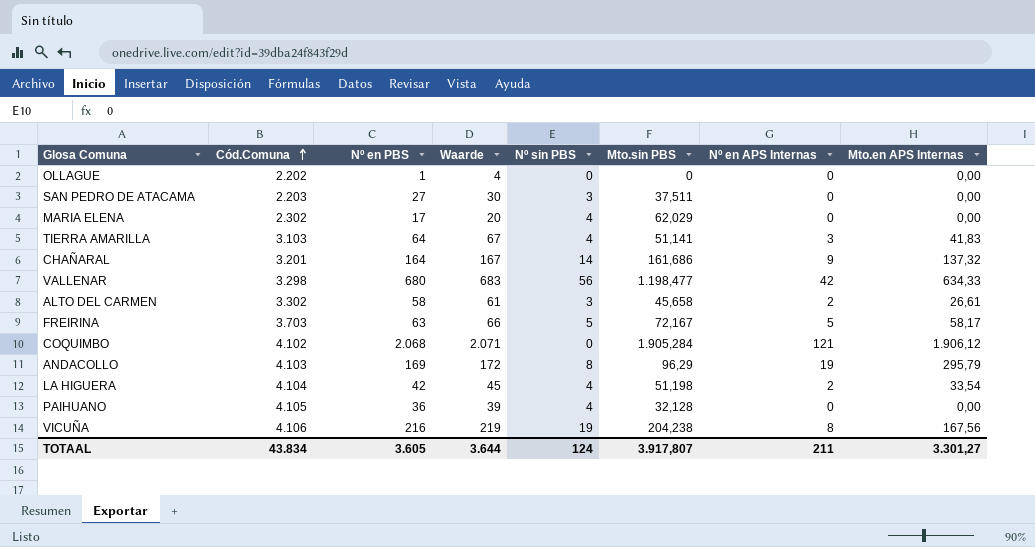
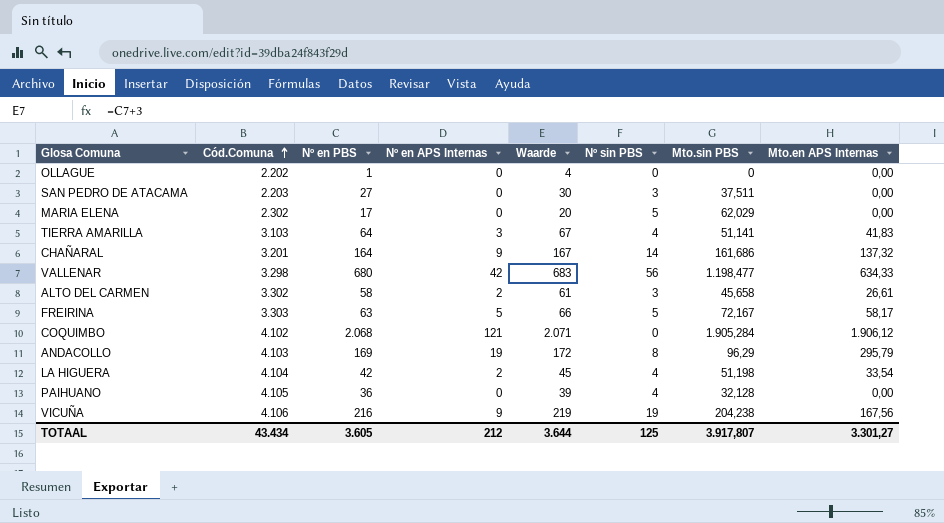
column Nº en APS Internas | position: 7 -> 4
MARIA ELENA | Nº sin PBS: 4 -> 5
FREIRINA | Cód.Comuna: 3.703 -> 3.303
VICUÑA | Nº en APS Internas: 8 -> 9
TOTAAL | Cód.Comuna: 43.834 -> 43.434
TOTAAL | Nº en APS Internas: 211 -> 212
TOTAAL | Nº sin PBS: 124 -> 125

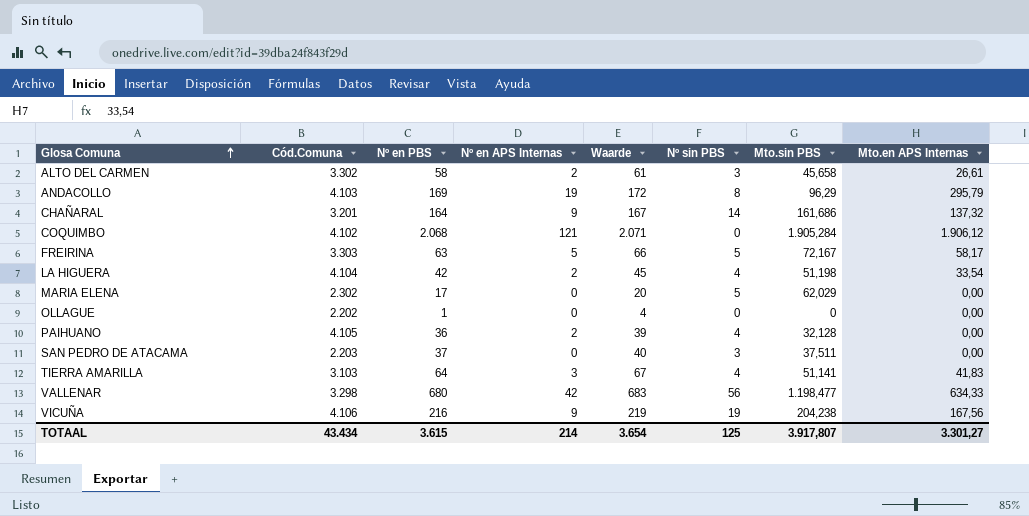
row order: Cód.Comuna ascending -> Glosa Comuna ascending
PAIHUANO | Nº en APS Internas: 0 -> 2
SAN PEDRO DE ATACAMA | Nº en PBS: 27 -> 37
SAN PEDRO DE ATACAMA | Waarde: 30 -> 40
TOTAAL | Nº en PBS: 3.605 -> 3.615
TOTAAL | Nº en APS Internas: 212 -> 214
TOTAAL | Waarde: 3.644 -> 3.654

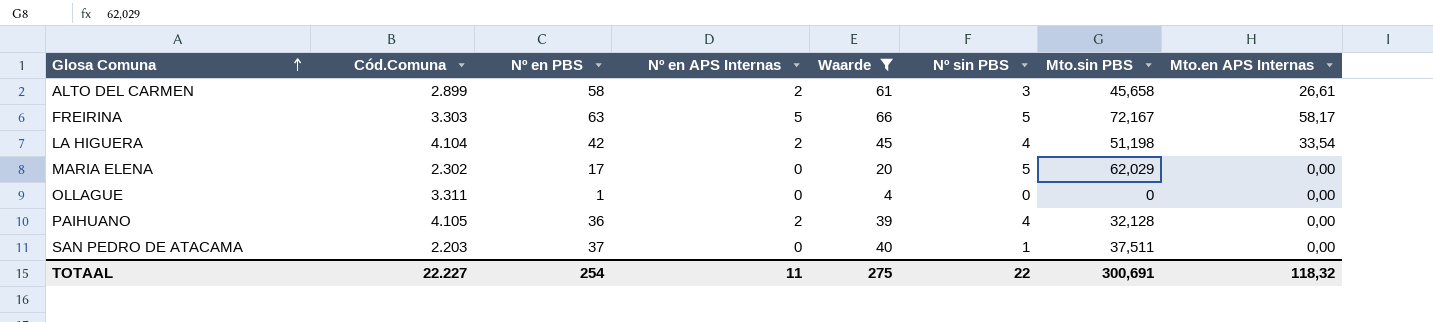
filter: none -> Waarde <= 66
ALTO DEL CARMEN | Cód.Comuna: 3.302 -> 2.899
OLLAGUE | Cód.Comuna: 2.202 -> 3.311
SAN PEDRO DE ATACAMA | Nº sin PBS: 3 -> 1
TOTAAL | Cód.Comuna: 43.434 -> 22.227
TOTAAL | Nº en PBS: 3.615 -> 254
TOTAAL | Nº en APS Internas: 214 -> 11
TOTAAL | Waarde: 3.654 -> 275
TOTAAL | Nº sin PBS: 125 -> 22
TOTAAL | Mto.sin PBS: 3.917,807 -> 300,691
TOTAAL | Mto.en APS Internas: 3.301,27 -> 118,32

